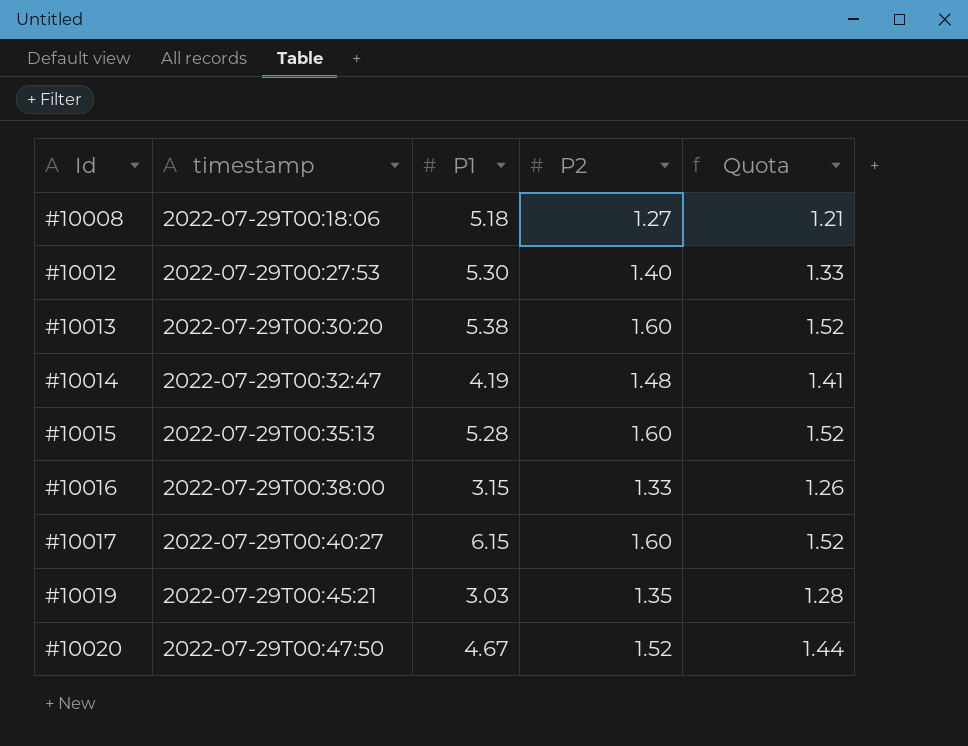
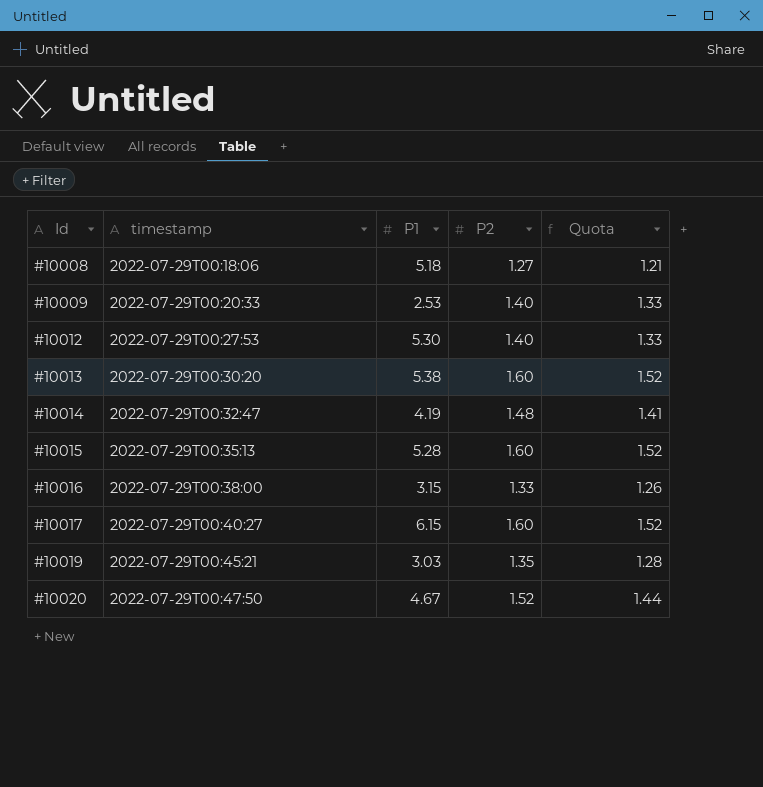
row #10009: none -> 2022-07-29T00:20:33 | 2.53 | 1.40 | 1.33

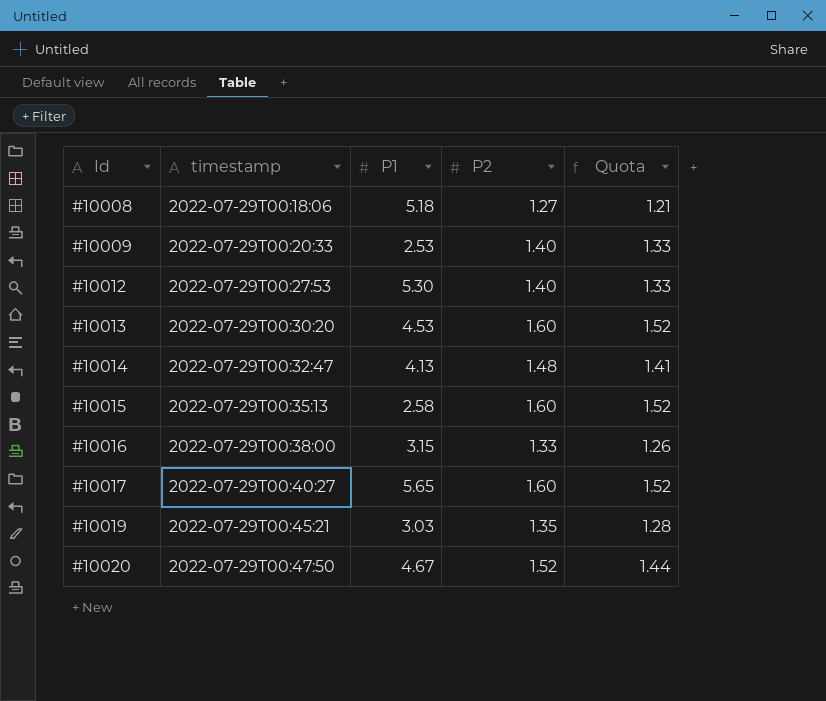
#10013 | P1: 5.38 -> 4.53
#10014 | P1: 4.19 -> 4.13
#10015 | P1: 5.28 -> 2.58
#10017 | P1: 6.15 -> 5.65

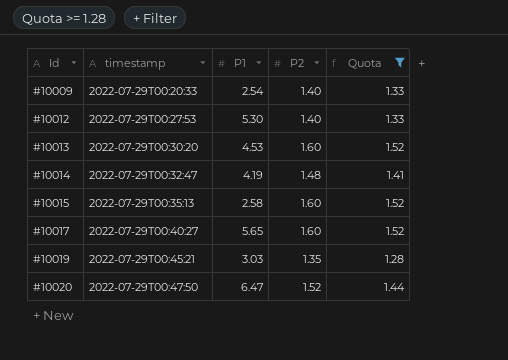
filter: none -> Quota >= 1.28
#10009 | P1: 2.53 -> 2.54
#10014 | P1: 4.13 -> 4.19
#10020 | P1: 4.67 -> 6.47

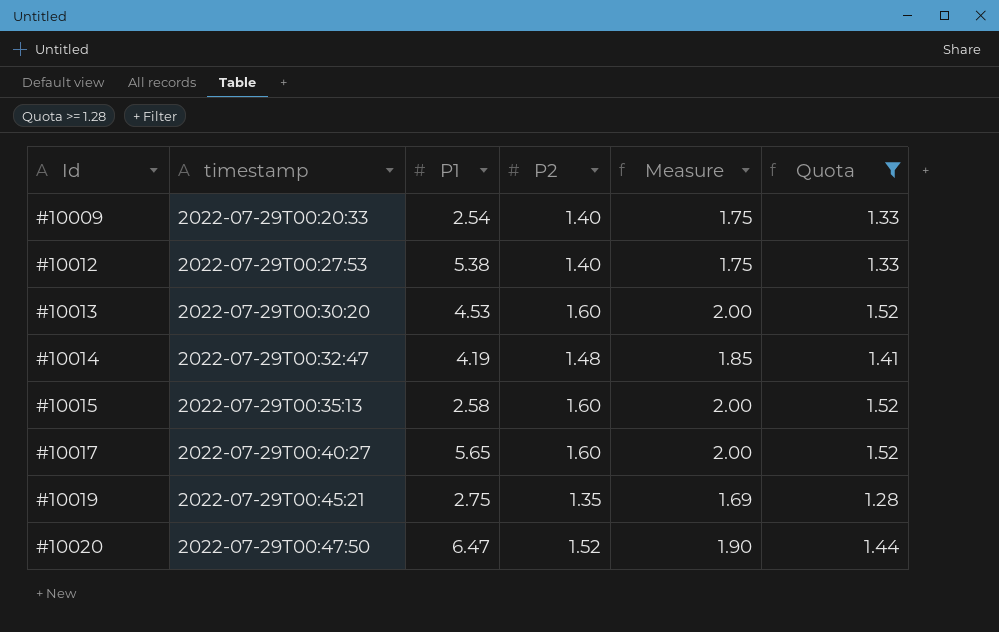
column Measure | formula: none -> [P2] * 1.25
#10012 | P1: 5.30 -> 5.38
#10019 | P1: 3.03 -> 2.75

